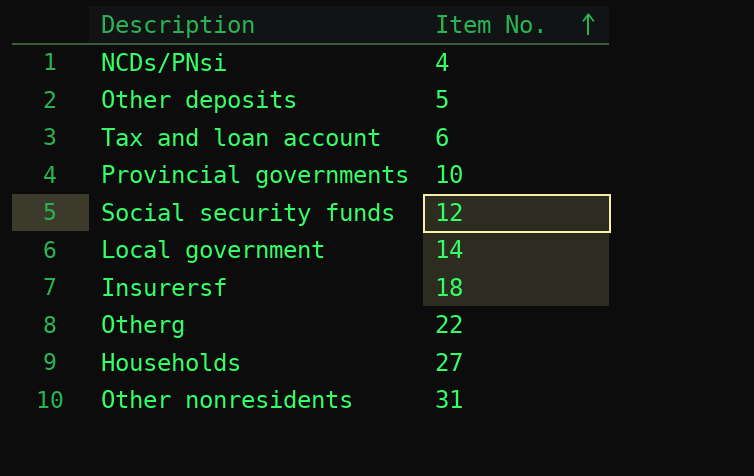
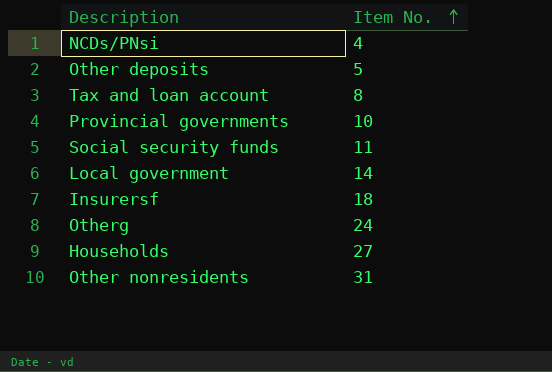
Tax and loan account | Item No.: 6 -> 8
Social security funds | Item No.: 12 -> 11
Otherg | Item No.: 22 -> 24

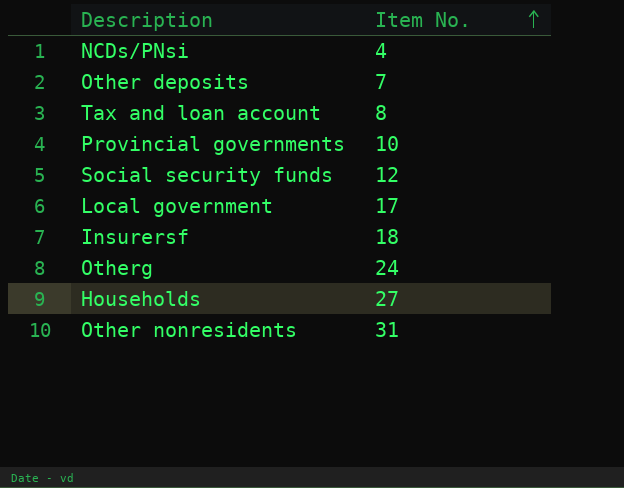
Other deposits | Item No.: 5 -> 7
Social security funds | Item No.: 11 -> 12
Local government | Item No.: 14 -> 17

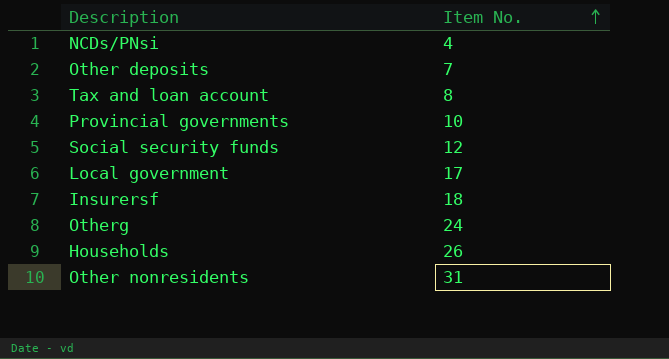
Households | Item No.: 27 -> 26

